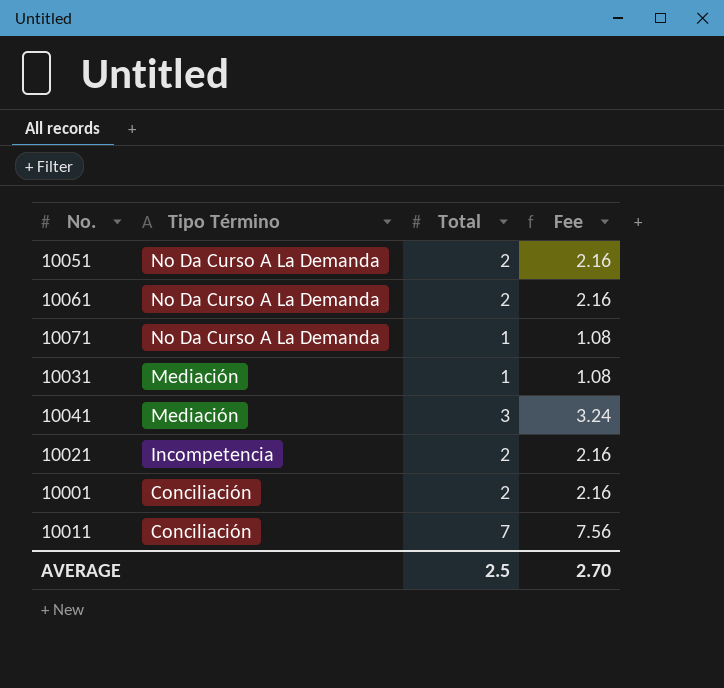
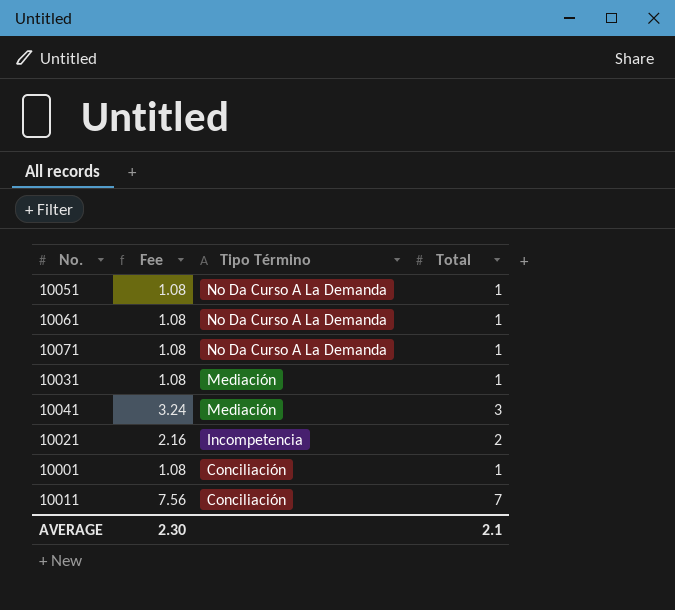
column Fee | position: 4 -> 2
10051 | Fee: 2.16 -> 1.08
10051 | Total: 2 -> 1
10061 | Fee: 2.16 -> 1.08
10061 | Total: 2 -> 1
10001 | Fee: 2.16 -> 1.08
10001 | Total: 2 -> 1
AVERAGE | Fee: 2.70 -> 2.30
AVERAGE | Total: 2.5 -> 2.1

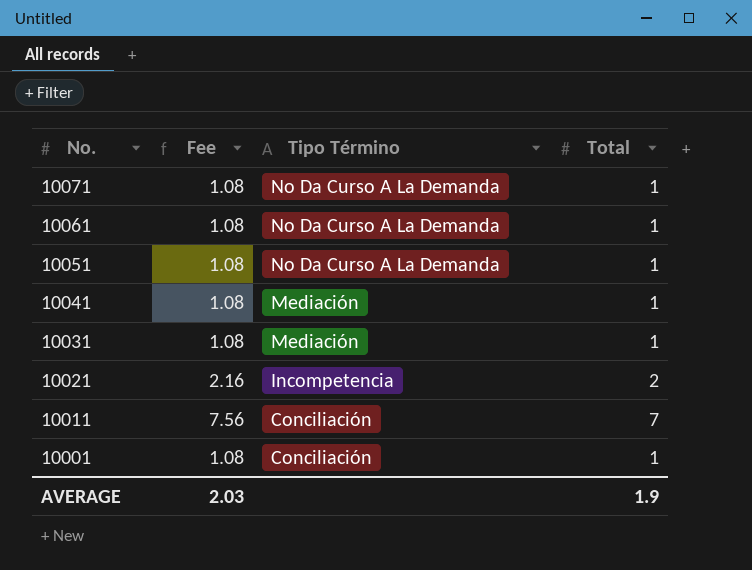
row order: Tipo Término descending -> No. descending
10041 | Fee: 3.24 -> 1.08
10041 | Total: 3 -> 1
AVERAGE | Fee: 2.30 -> 2.03
AVERAGE | Total: 2.1 -> 1.9

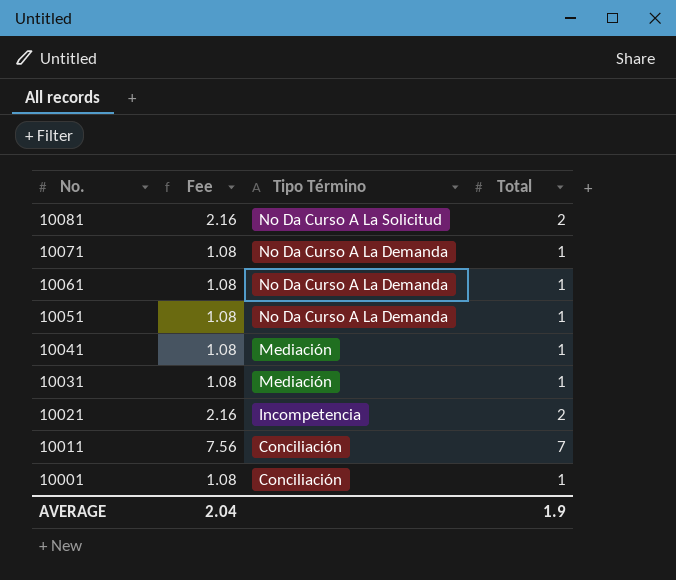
row 10081: none -> 2.16 | No Da Curso A La Solicitud | 2
AVERAGE | Fee: 2.03 -> 2.04

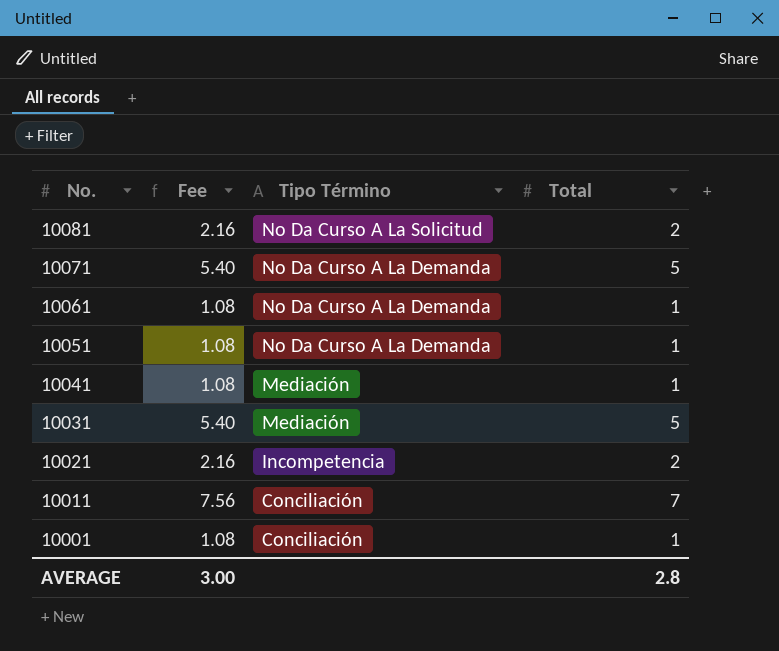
10071 | Fee: 1.08 -> 5.40
10071 | Total: 1 -> 5
10031 | Fee: 1.08 -> 5.40
10031 | Total: 1 -> 5
AVERAGE | Fee: 2.04 -> 3.00
AVERAGE | Total: 1.9 -> 2.8

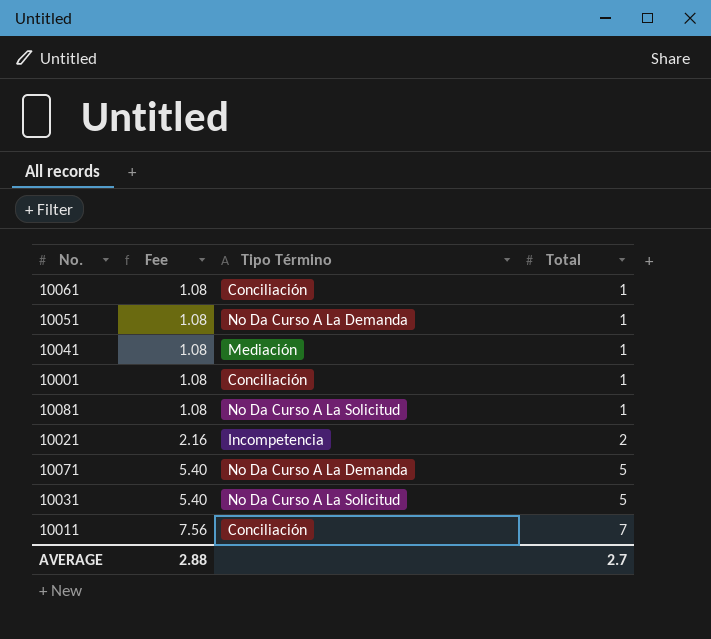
row order: No. descending -> Fee ascending
10061 | Tipo Término: No Da Curso A La Demanda -> Conciliación
10081 | Fee: 2.16 -> 1.08
10081 | Total: 2 -> 1
10031 | Tipo Término: Mediación -> No Da Curso A La Solicitud
AVERAGE | Fee: 3.00 -> 2.88
AVERAGE | Total: 2.8 -> 2.7

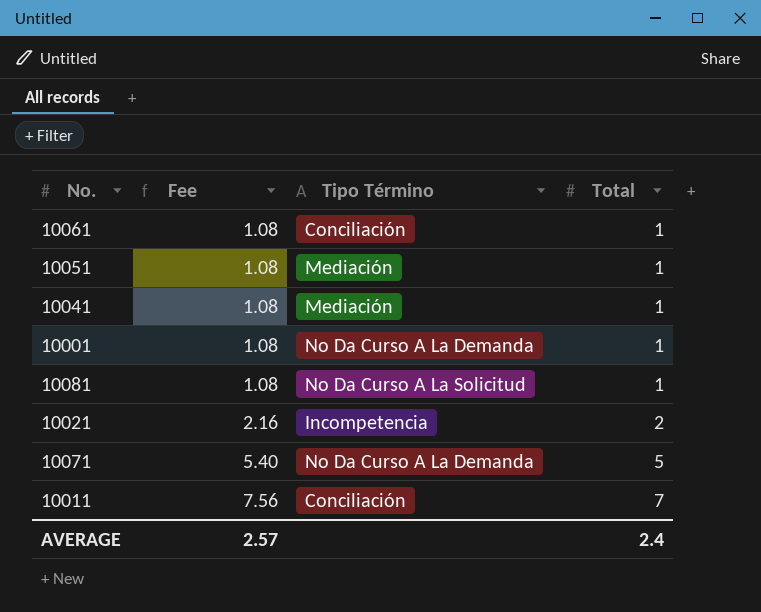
row 10031: 5.40 | No Da Curso A La Solicitud | 5 -> none
10051 | Tipo Término: No Da Curso A La Demanda -> Mediación
10001 | Tipo Término: Conciliación -> No Da Curso A La Demanda
AVERAGE | Fee: 2.88 -> 2.57
AVERAGE | Total: 2.7 -> 2.4

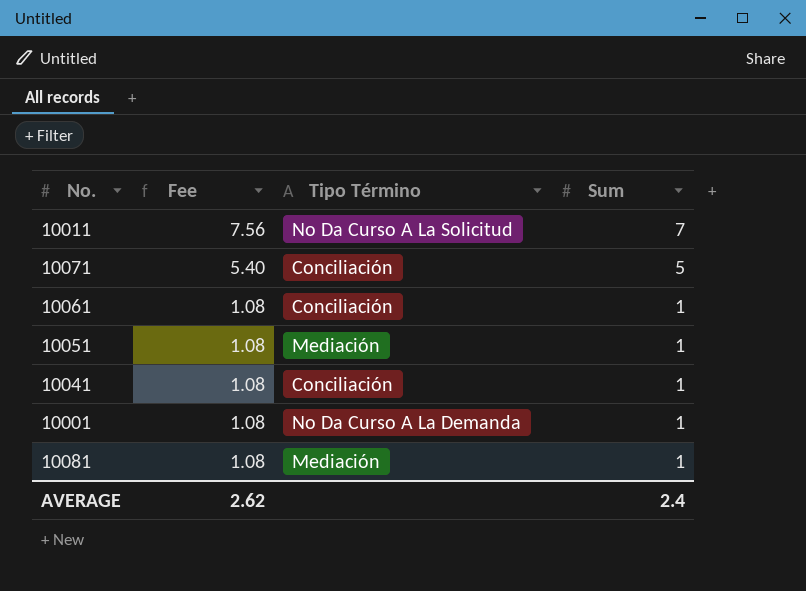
row order: Fee ascending -> Fee descending
column name: Total -> Sum
row 10021: 2.16 | Incompetencia | 2 -> none
10011 | Tipo Término: Conciliación -> No Da Curso A La Solicitud
10071 | Tipo Término: No Da Curso A La Demanda -> Conciliación
10041 | Tipo Término: Mediación -> Conciliación
10081 | Tipo Término: No Da Curso A La Solicitud -> Mediación
AVERAGE | Fee: 2.57 -> 2.62

